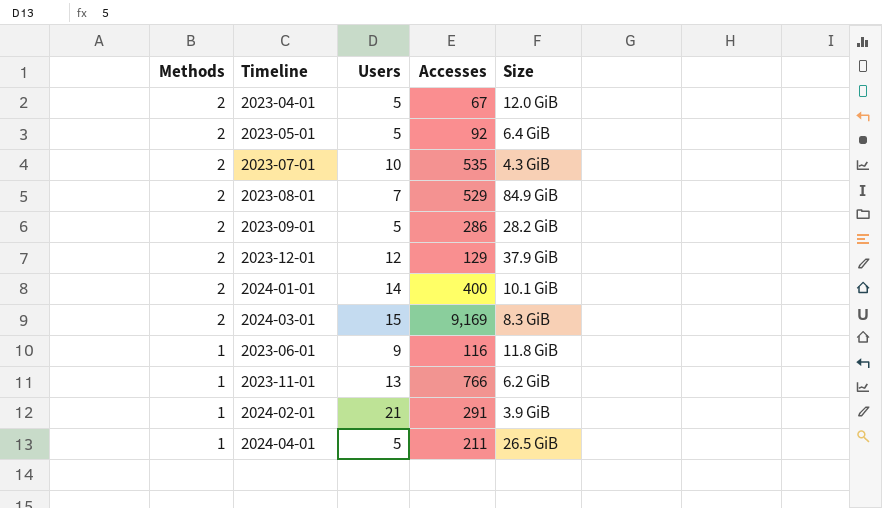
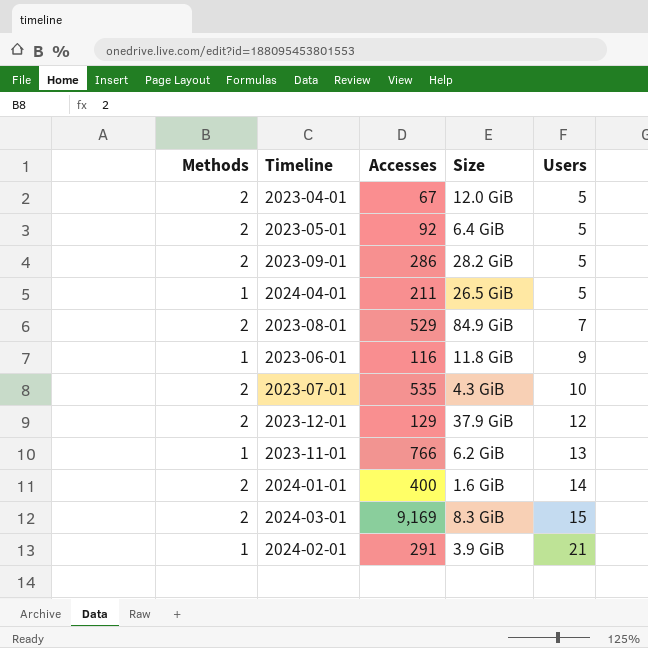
row order: Methods descending -> Users ascending
column Users | position: 3 -> 5
2024-01-01 | Size: 10.1 GiB -> 1.6 GiB

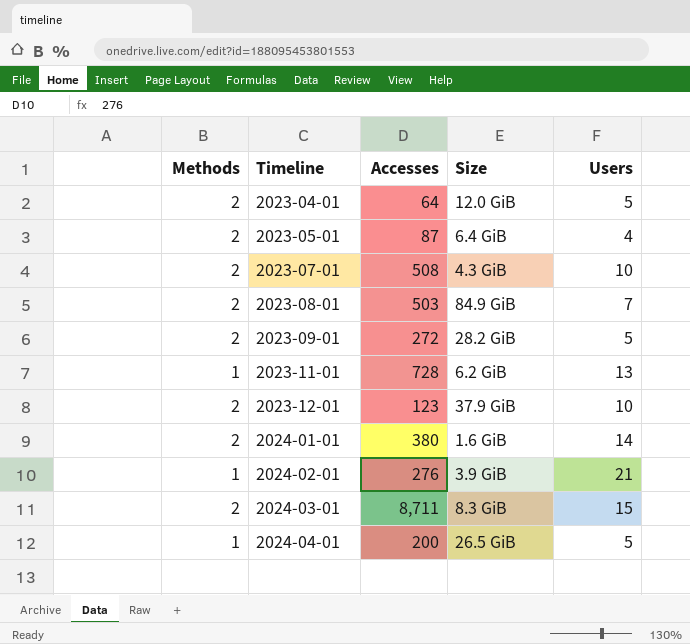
row order: Users ascending -> Timeline ascending
row 2023-06-01: 1 | 116 | 11.8 GiB | 9 -> none
2023-04-01 | Accesses: 67 -> 64
2023-05-01 | Accesses: 92 -> 87
2023-05-01 | Users: 5 -> 4
2023-07-01 | Accesses: 535 -> 508
2023-08-01 | Accesses: 529 -> 503
2023-09-01 | Accesses: 286 -> 272
2023-11-01 | Accesses: 766 -> 728
2023-12-01 | Accesses: 129 -> 123
2023-12-01 | Users: 12 -> 10
2024-01-01 | Accesses: 400 -> 380
2024-02-01 | Accesses: 291 -> 276
2024-03-01 | Accesses: 9,169 -> 8,711
2024-04-01 | Accesses: 211 -> 200

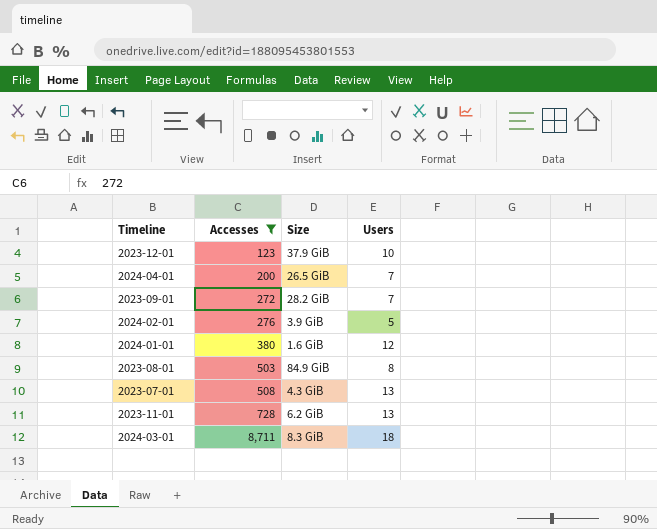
filter: none -> Accesses >= 123
row order: Timeline ascending -> Accesses ascending
column Methods | position: 1 -> none
2024-04-01 | Users: 5 -> 7
2023-09-01 | Users: 5 -> 7
2024-02-01 | Users: 21 -> 5
2024-01-01 | Users: 14 -> 12
2023-08-01 | Users: 7 -> 8
2023-07-01 | Users: 10 -> 13
2024-03-01 | Users: 15 -> 18

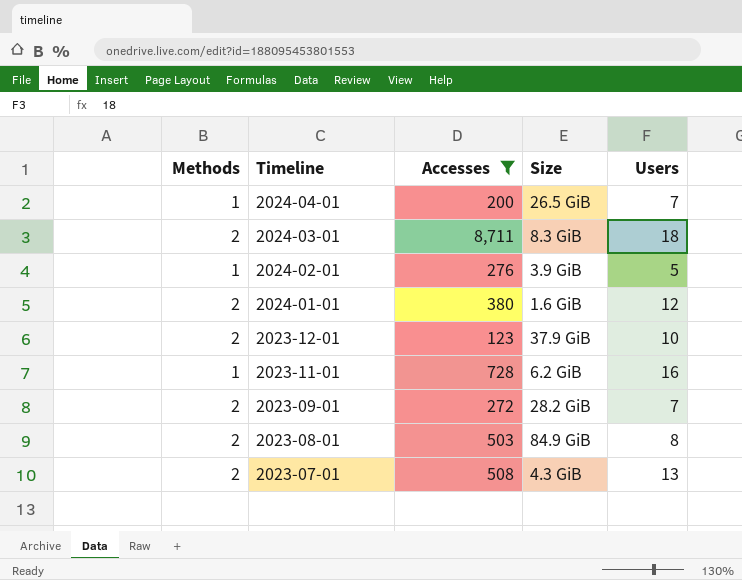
row order: Accesses ascending -> Timeline descending
column Methods | position: none -> 1
2023-11-01 | Users: 13 -> 16

